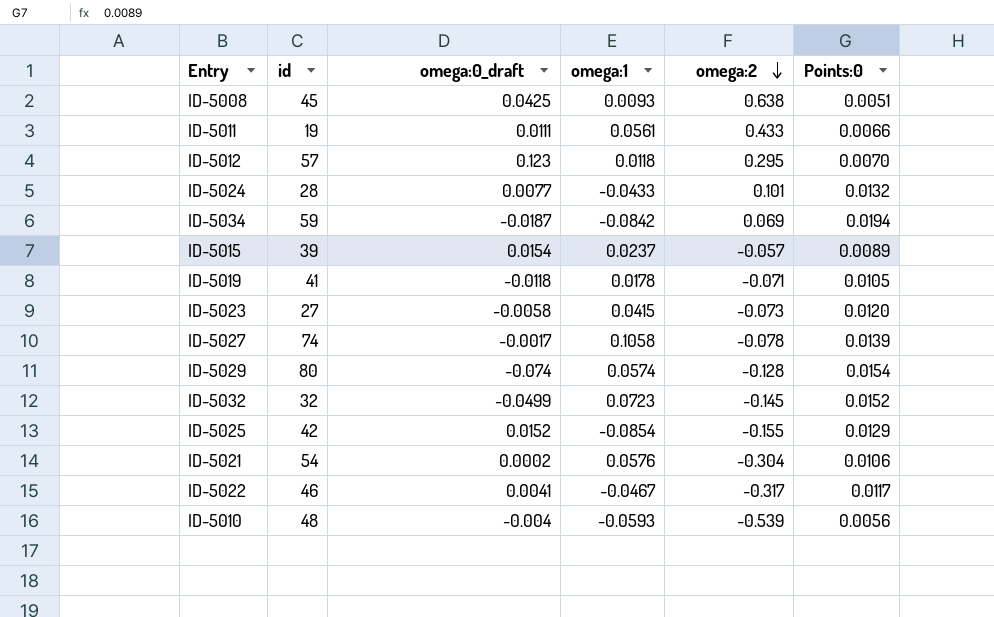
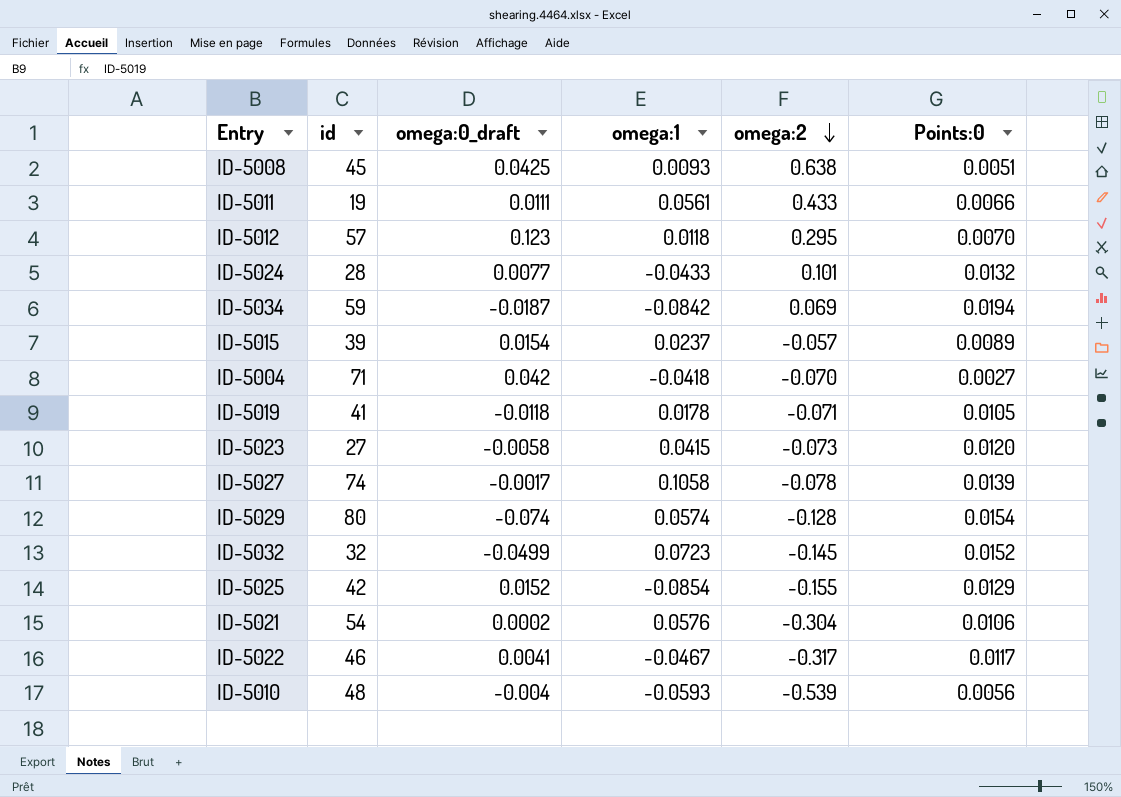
row ID-5004: none -> 71 | 0.042 | -0.0418 | -0.070 | 0.0027

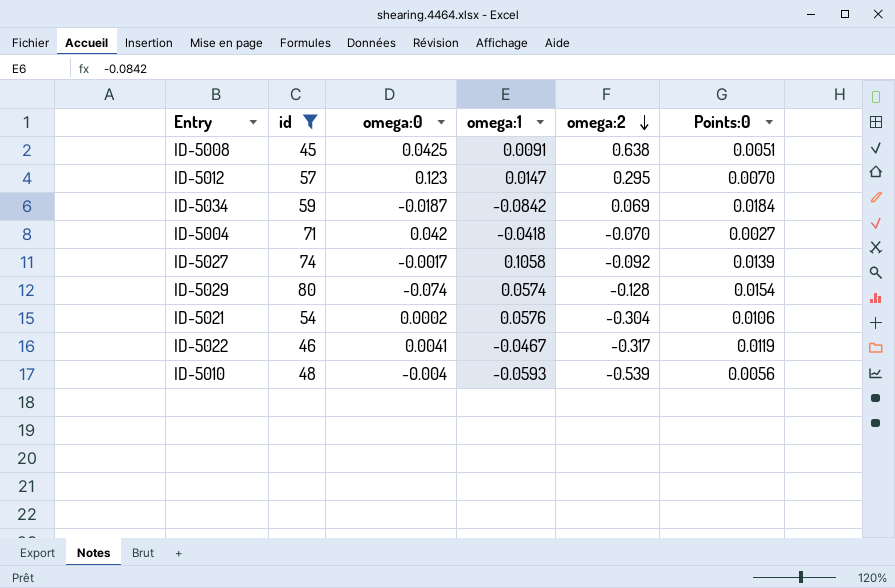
filter: none -> id >= 45
column name: omega:0_draft -> omega:0
ID-5008 | omega:1: 0.0093 -> 0.0091
ID-5012 | omega:1: 0.0118 -> 0.0147
ID-5034 | Points:0: 0.0194 -> 0.0184
ID-5027 | omega:2: -0.078 -> -0.092
ID-5022 | Points:0: 0.0117 -> 0.0119

